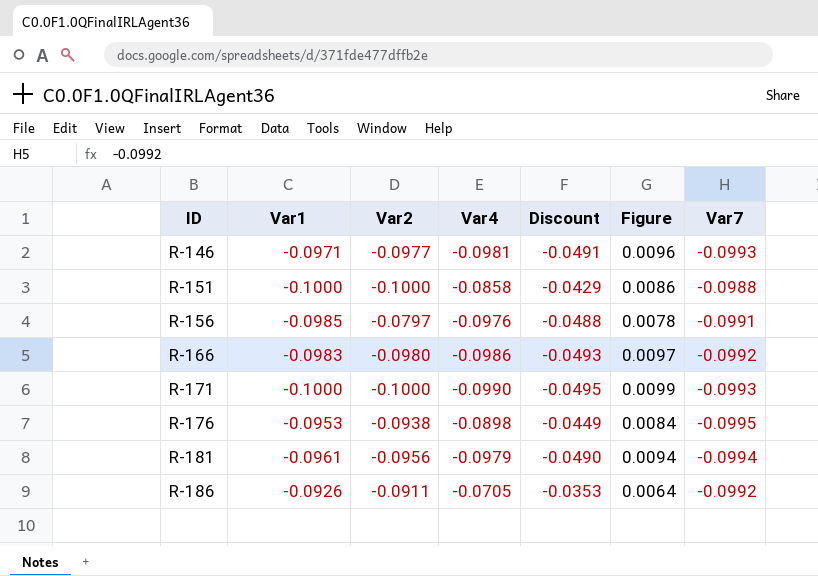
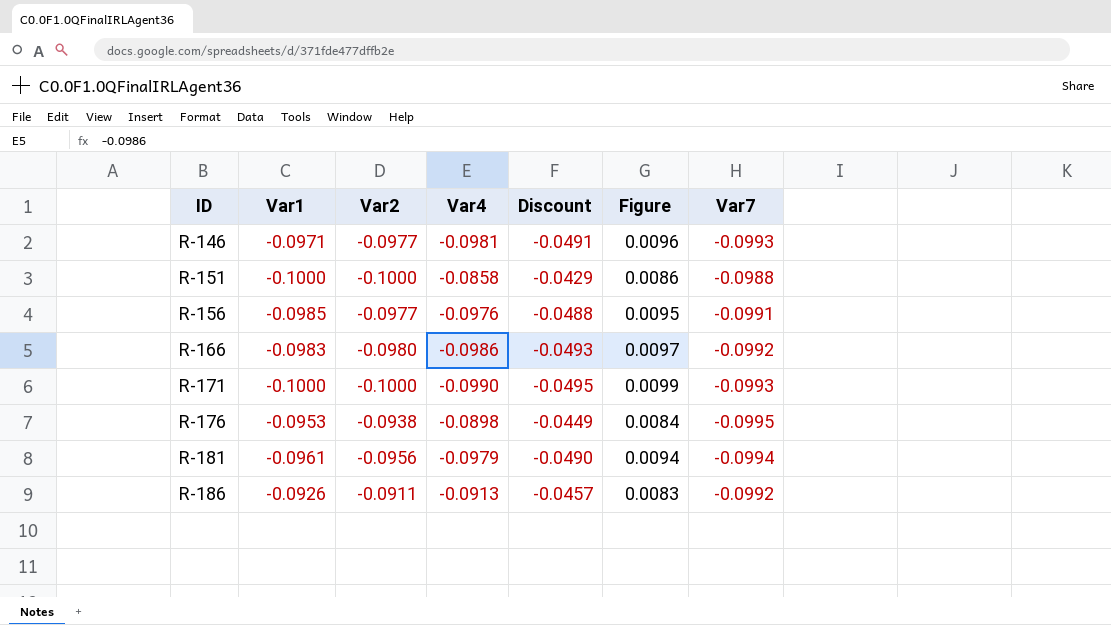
R-156 | Var2: -0.0797 -> -0.0977
R-156 | Figure: 0.0078 -> 0.0095
R-186 | Var4: -0.0705 -> -0.0913
R-186 | Discount: -0.0353 -> -0.0457
R-186 | Figure: 0.0064 -> 0.0083

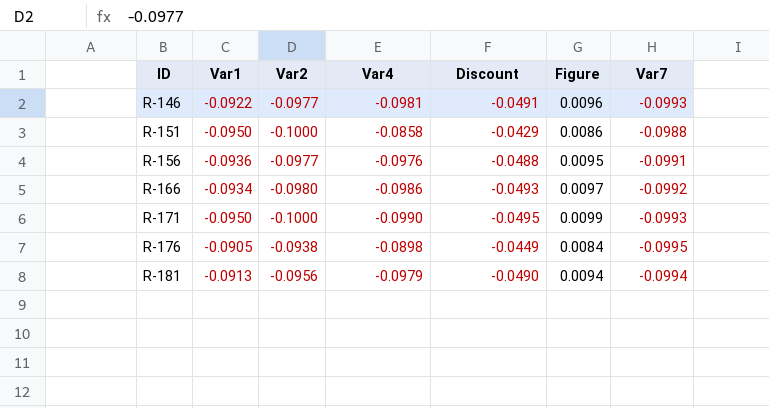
row R-186: -0.0926 | -0.0911 | -0.0913 | -0.0457 | 0.0083 | -0.0992 -> none
R-146 | Var1: -0.0971 -> -0.0922
R-151 | Var1: -0.1000 -> -0.0950
R-156 | Var1: -0.0985 -> -0.0936
R-166 | Var1: -0.0983 -> -0.0934
R-171 | Var1: -0.1000 -> -0.0950
R-176 | Var1: -0.0953 -> -0.0905
R-181 | Var1: -0.0961 -> -0.0913

